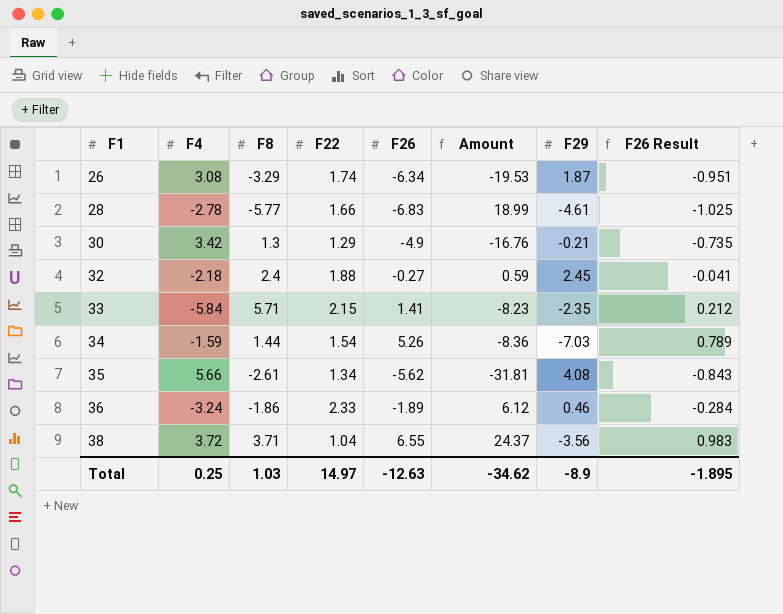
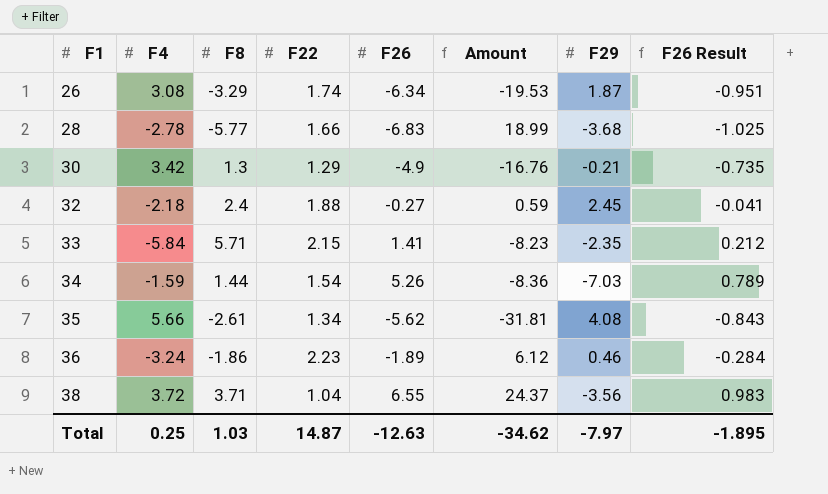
28 | F29: -4.61 -> -3.68
36 | F22: 2.33 -> 2.23
Total | F22: 14.97 -> 14.87
Total | F29: -8.9 -> -7.97

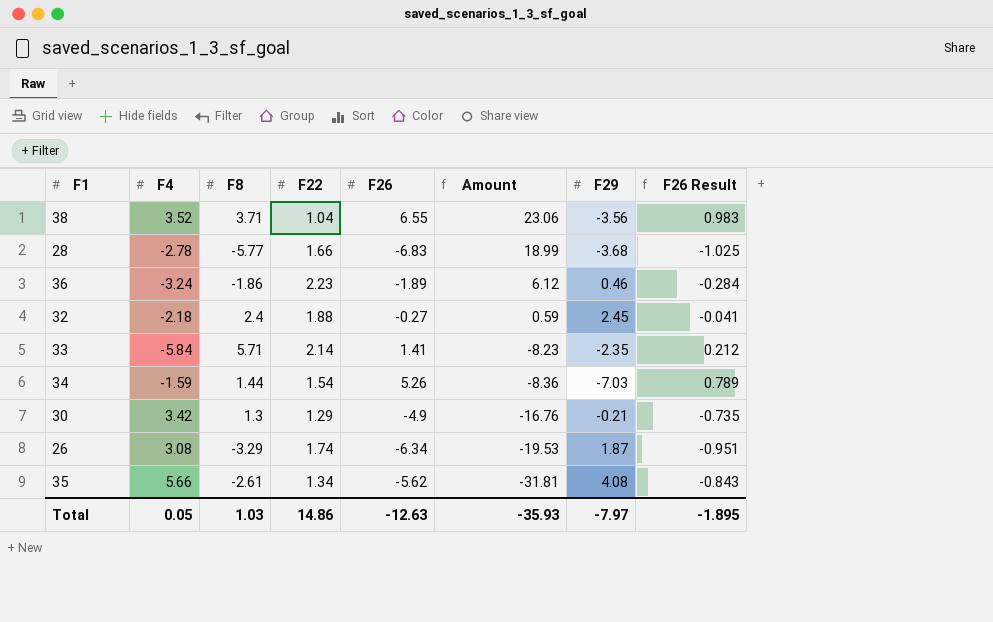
row order: F1 ascending -> Amount descending
38 | F4: 3.72 -> 3.52
38 | Amount: 24.37 -> 23.06
33 | F22: 2.15 -> 2.14
Total | F4: 0.25 -> 0.05
Total | F22: 14.87 -> 14.86
Total | Amount: -34.62 -> -35.93

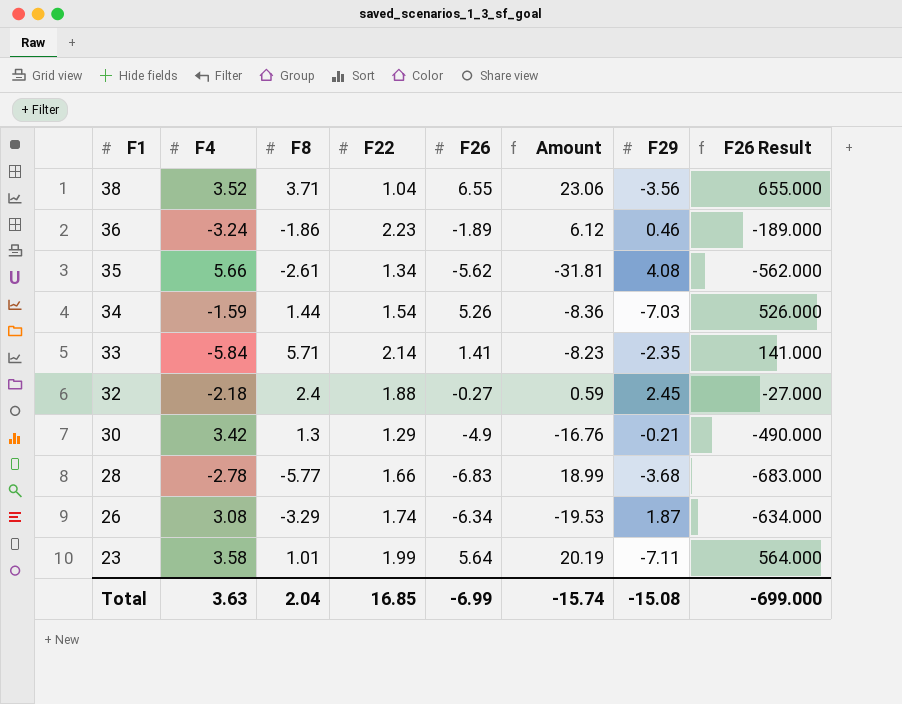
row order: Amount descending -> F1 descending
column F26 Result | formula: [F26] * 0.15 -> [F26] * 100
row 23: none -> 3.58 | 1.01 | 1.99 | 5.64 | 20.19 | -7.11 | 564.000
Total | F4: 0.05 -> 3.63
Total | F8: 1.03 -> 2.04
Total | F22: 14.86 -> 16.85
Total | F26: -12.63 -> -6.99
Total | Amount: -35.93 -> -15.74
Total | F29: -7.97 -> -15.08
Total | F26 Result: -1.895 -> -699.000

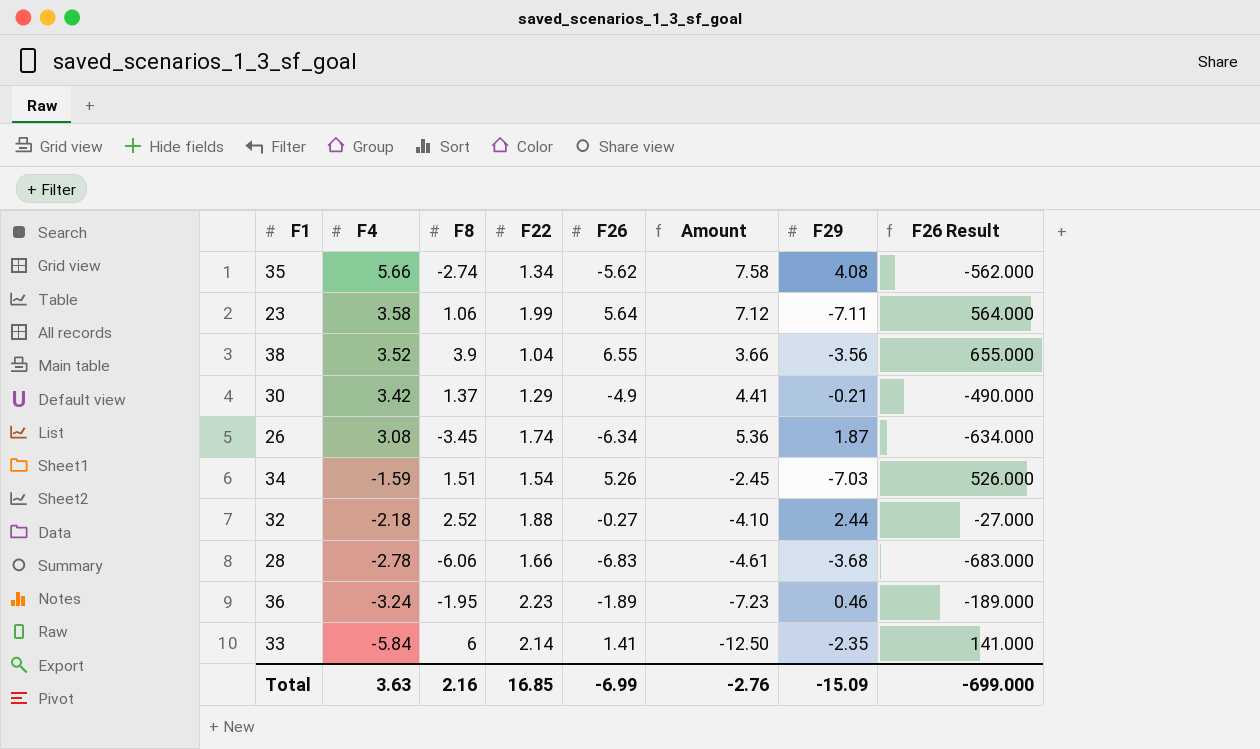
row order: F1 descending -> F4 descending
column Amount | formula: [F4] * [F26] -> [F4] * [F22]
35 | F8: -2.61 -> -2.74
23 | F8: 1.01 -> 1.06
38 | F8: 3.71 -> 3.9
30 | F8: 1.3 -> 1.37
26 | F8: -3.29 -> -3.45
34 | F8: 1.44 -> 1.51
32 | F8: 2.4 -> 2.52
32 | F29: 2.45 -> 2.44
28 | F8: -5.77 -> -6.06
36 | F8: -1.86 -> -1.95
33 | F8: 5.71 -> 6
Total | F8: 2.04 -> 2.16
Total | Amount: -15.74 -> -2.76
Total | F29: -15.08 -> -15.09

